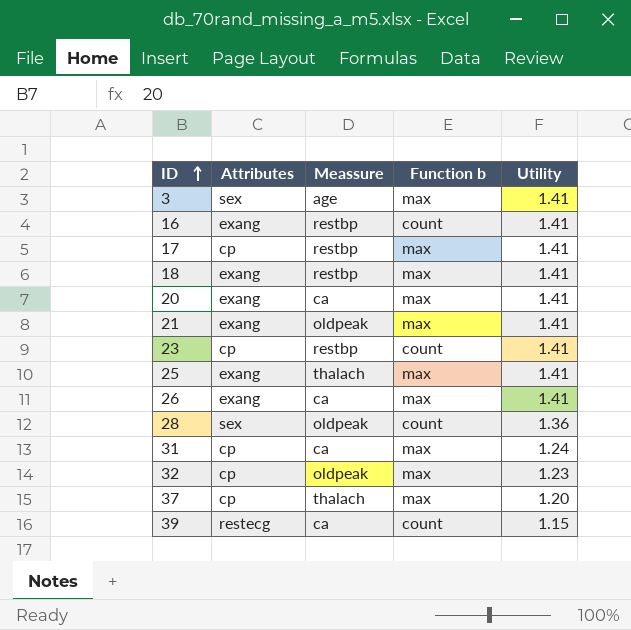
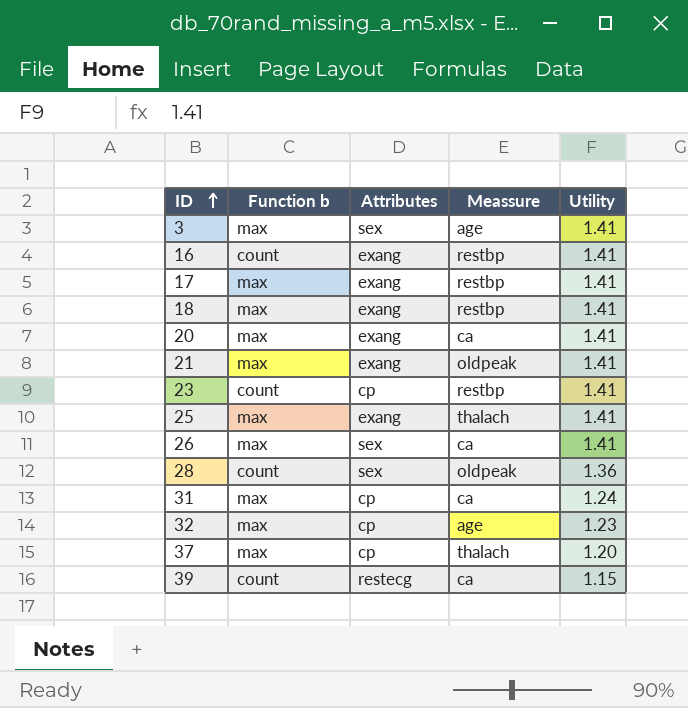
column Function b | position: 4 -> 2
17 | Attributes: cp -> exang
26 | Attributes: exang -> sex
32 | Meassure: oldpeak -> age

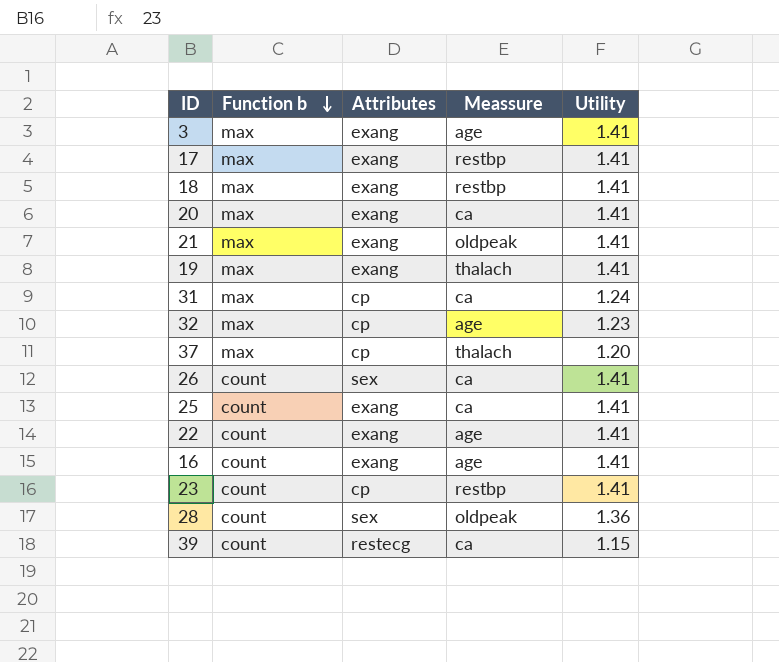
row order: ID ascending -> Function b descending
3 | Attributes: sex -> exang
row 19: none -> max | exang | thalach | 1.41
26 | Function b: max -> count
25 | Function b: max -> count
25 | Meassure: thalach -> ca
row 22: none -> count | exang | age | 1.41
16 | Meassure: restbp -> age

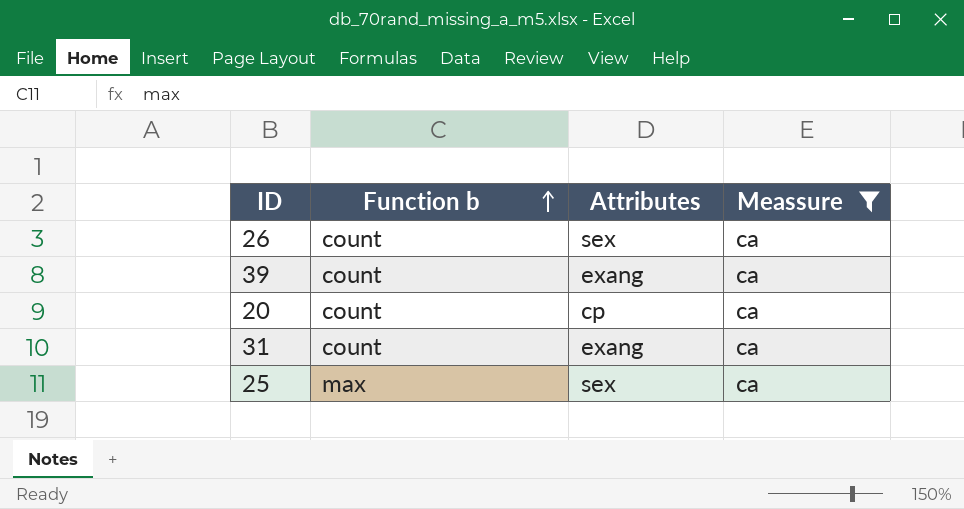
filter: none -> Meassure = ca
row order: Function b descending -> Function b ascending
column Utility | position: 5 -> none
39 | Attributes: restecg -> exang
20 | Function b: max -> count
20 | Attributes: exang -> cp
31 | Function b: max -> count
31 | Attributes: cp -> exang
25 | Function b: count -> max
25 | Attributes: exang -> sex

